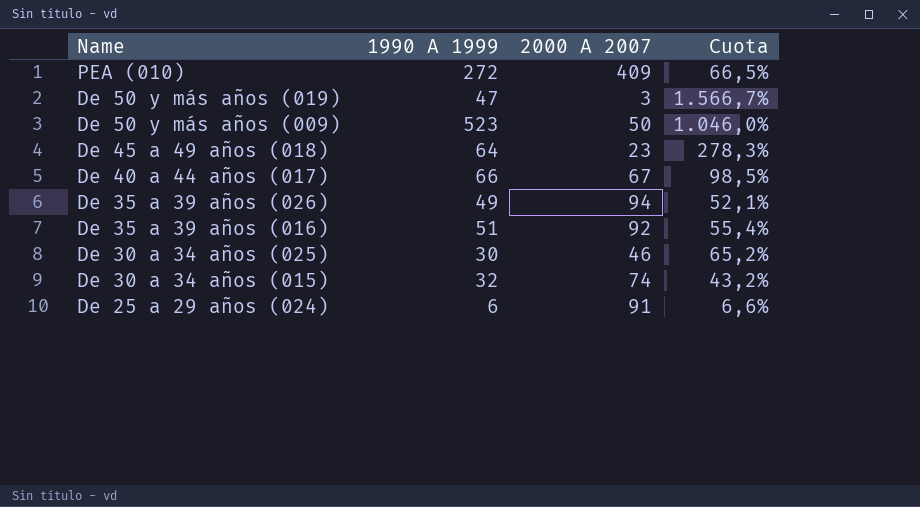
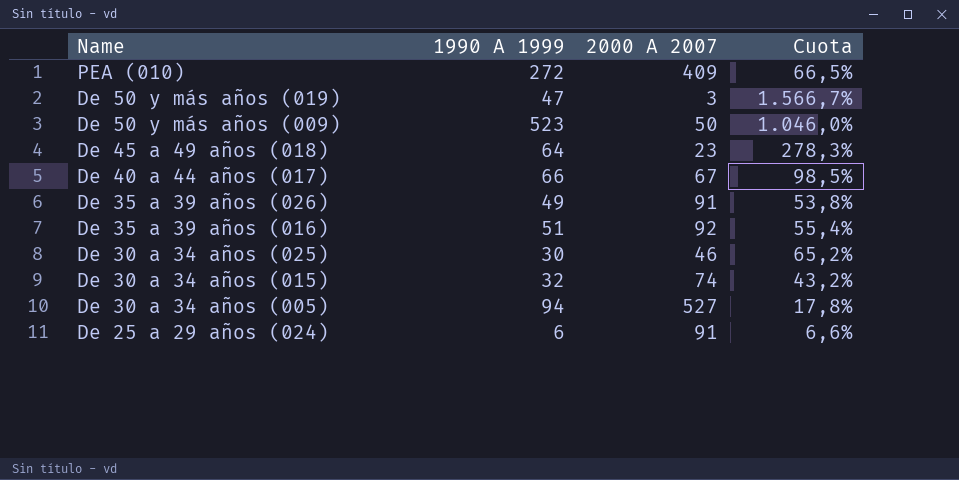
De 35 a 39 años (026) | 2000 A 2007: 94 -> 91
De 35 a 39 años (026) | Cuota: 52,1% -> 53,8%
row De 30 a 34 años (005): none -> 94 | 527 | 17,8%

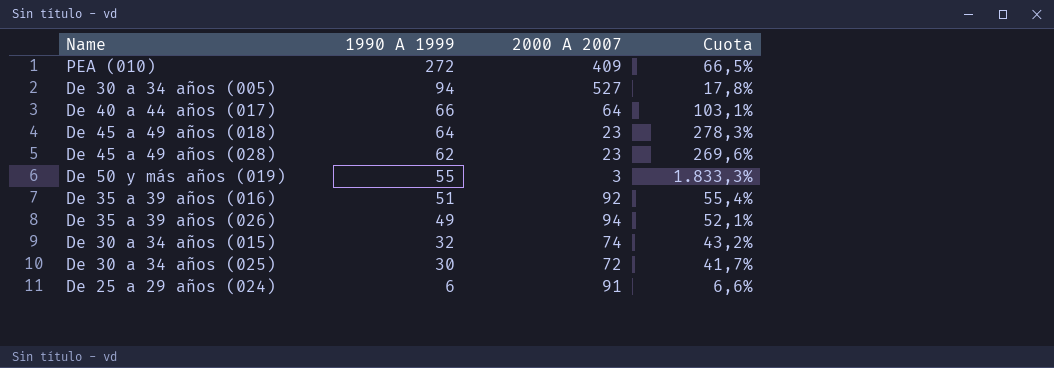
row order: Name descending -> 1990 A 1999 descending
row De 50 y más años (009): 523 | 50 | 1.046,0% -> none
De 40 a 44 años (017) | 2000 A 2007: 67 -> 64
De 40 a 44 años (017) | Cuota: 98,5% -> 103,1%
row De 45 a 49 años (028): none -> 62 | 23 | 269,6%
De 50 y más años (019) | 1990 A 1999: 47 -> 55
De 50 y más años (019) | Cuota: 1.566,7% -> 1.833,3%
De 35 a 39 años (026) | 2000 A 2007: 91 -> 94
De 35 a 39 años (026) | Cuota: 53,8% -> 52,1%
De 30 a 34 años (025) | 2000 A 2007: 46 -> 72
De 30 a 34 años (025) | Cuota: 65,2% -> 41,7%

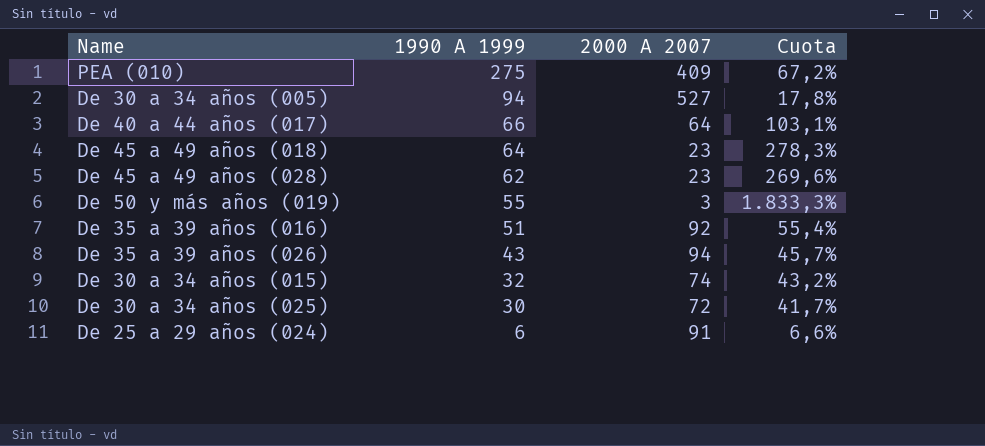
PEA (010) | 1990 A 1999: 272 -> 275
PEA (010) | Cuota: 66,5% -> 67,2%
De 35 a 39 años (026) | 1990 A 1999: 49 -> 43
De 35 a 39 años (026) | Cuota: 52,1% -> 45,7%

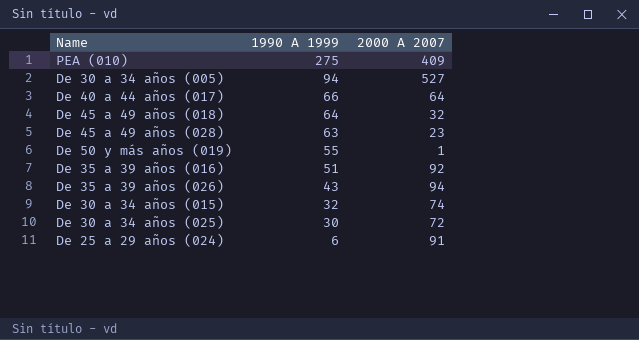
column Cuota | formula: [1990 A 1999] / [2000 A 2007] -> none
De 45 a 49 años (018) | 2000 A 2007: 23 -> 32
De 45 a 49 años (028) | 1990 A 1999: 62 -> 63
De 50 y más años (019) | 2000 A 2007: 3 -> 1

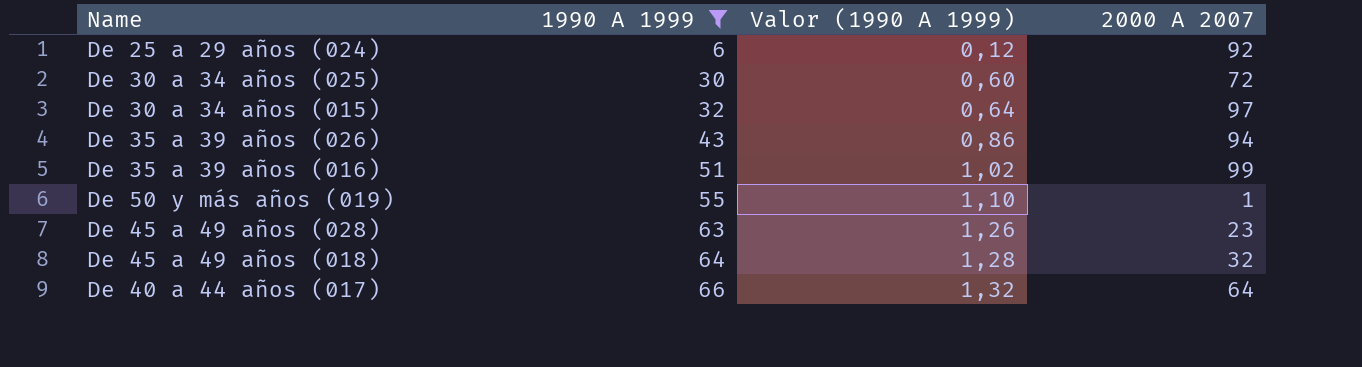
filter: none -> 1990 A 1999 <= 66
row order: 1990 A 1999 descending -> 1990 A 1999 ascending
column Valor (1990 A 1999) | formula: none -> [1990 A 1999] * 0,02
De 25 a 29 años (024) | 2000 A 2007: 91 -> 92
De 30 a 34 años (015) | 2000 A 2007: 74 -> 97
De 35 a 39 años (016) | 2000 A 2007: 92 -> 99

